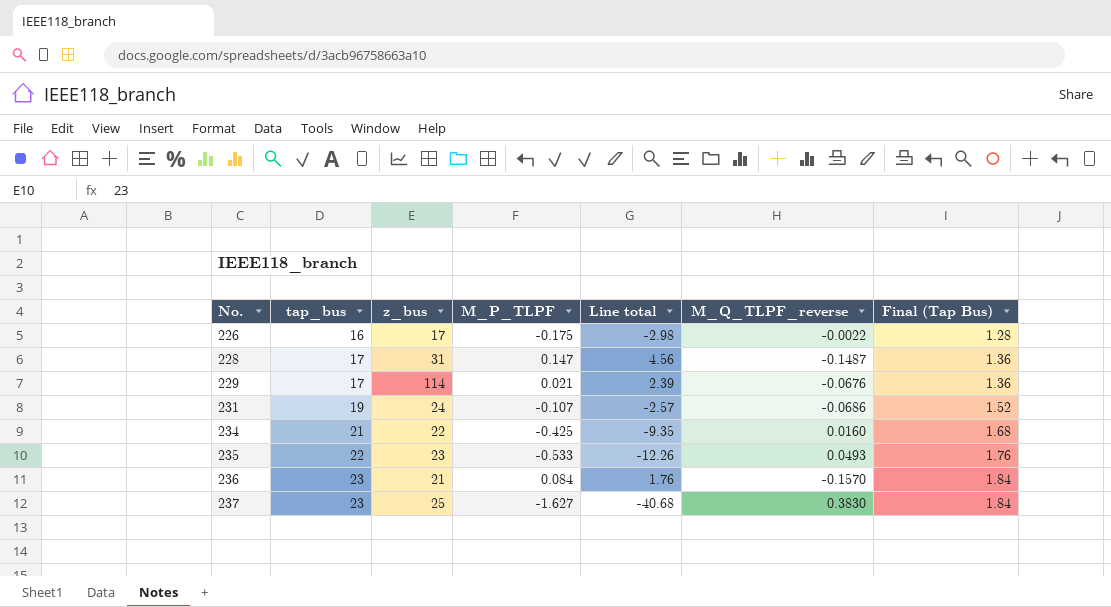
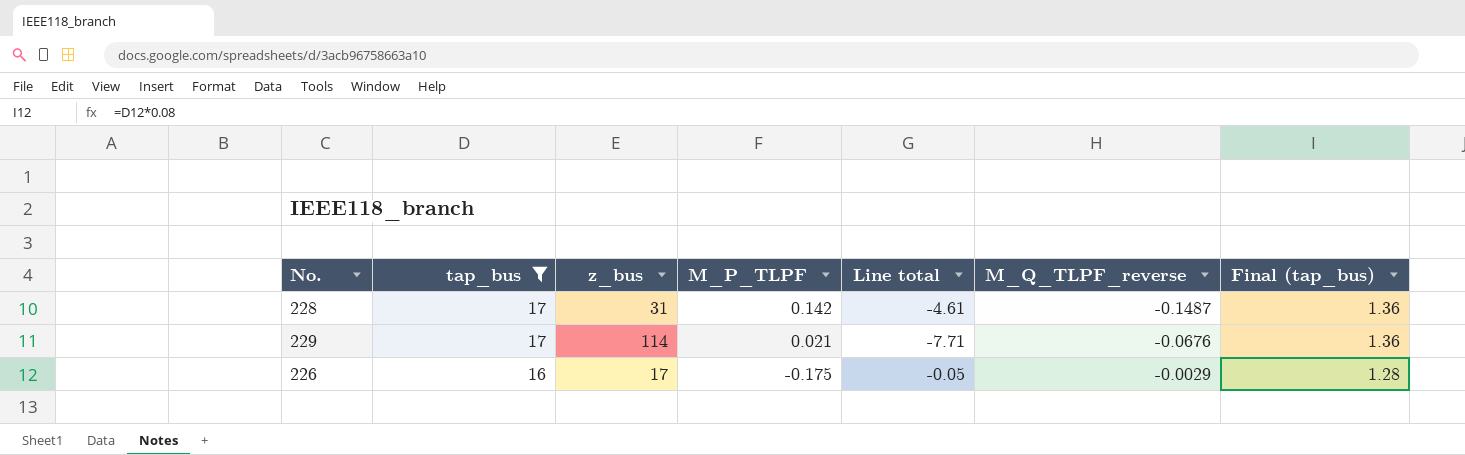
filter: none -> tap_bus <= 17
row order: No. ascending -> tap_bus descending
column Line total | formula: [z_bus] * [M_P_TLPF] -> [z_bus] * [M_Q_TLPF_reverse]
column name: Final (Tap Bus) -> Final (tap_bus)
228 | M_P_TLPF: 0.147 -> 0.142
226 | M_Q_TLPF_reverse: -0.0022 -> -0.0029

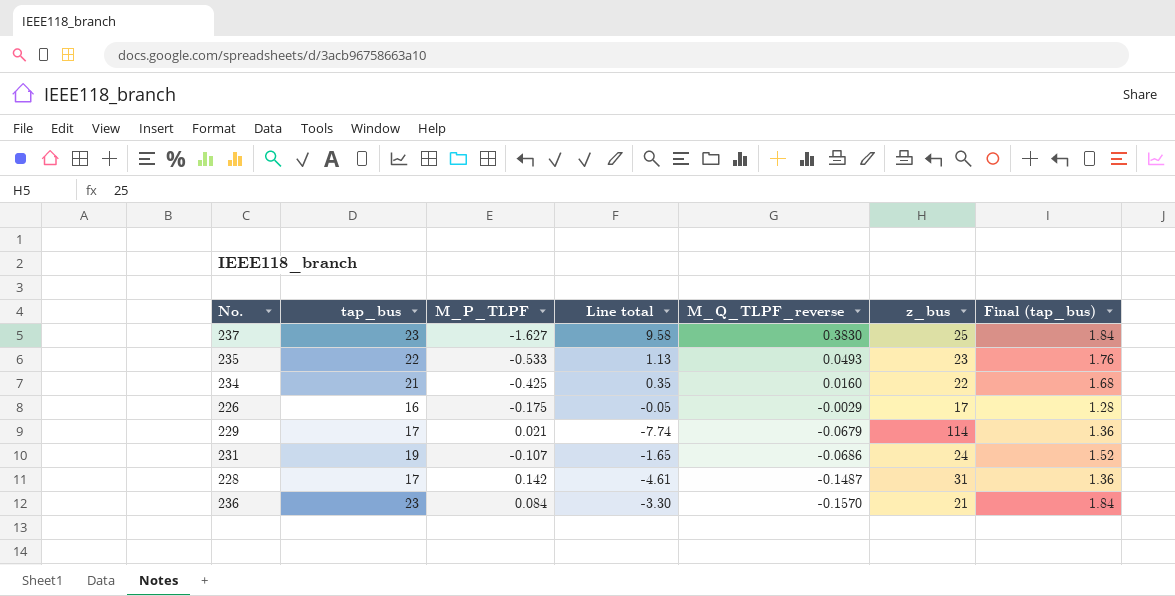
filter: tap_bus <= 17 -> none
row order: tap_bus descending -> M_Q_TLPF_reverse descending
column z_bus | position: 3 -> 6
229 | Line total: -7.71 -> -7.74
229 | M_Q_TLPF_reverse: -0.0676 -> -0.0679

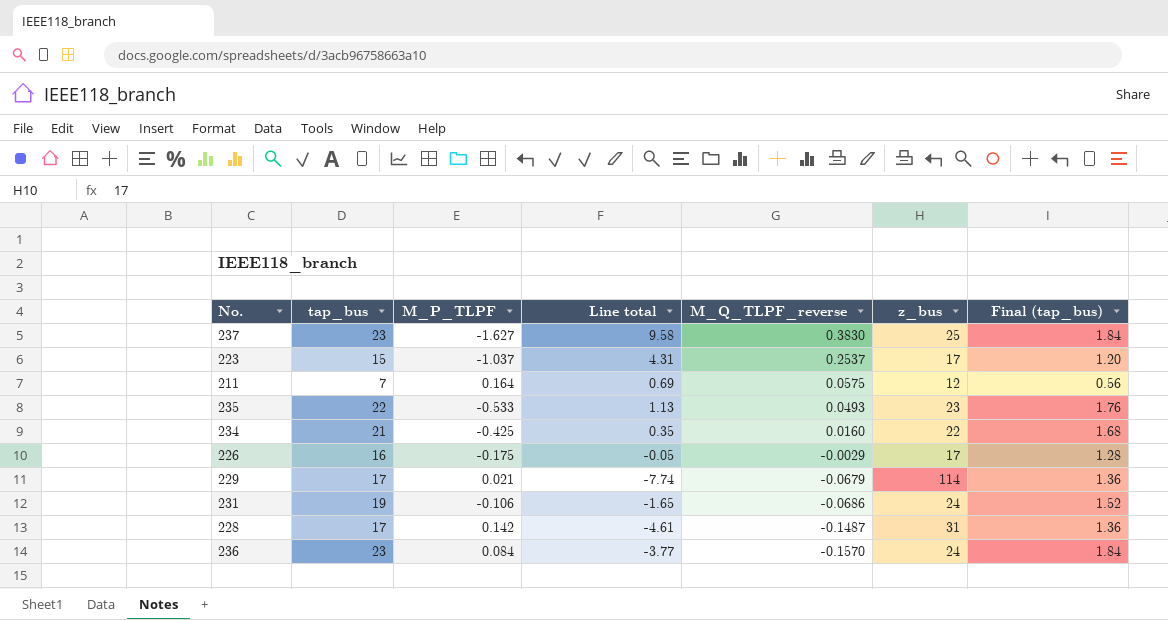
row 223: none -> 15 | -1.037 | 4.31 | 0.2537 | 17 | 1.20
row 211: none -> 7 | 0.164 | 0.69 | 0.0575 | 12 | 0.56
231 | M_P_TLPF: -0.107 -> -0.106
236 | Line total: -3.30 -> -3.77
236 | z_bus: 21 -> 24

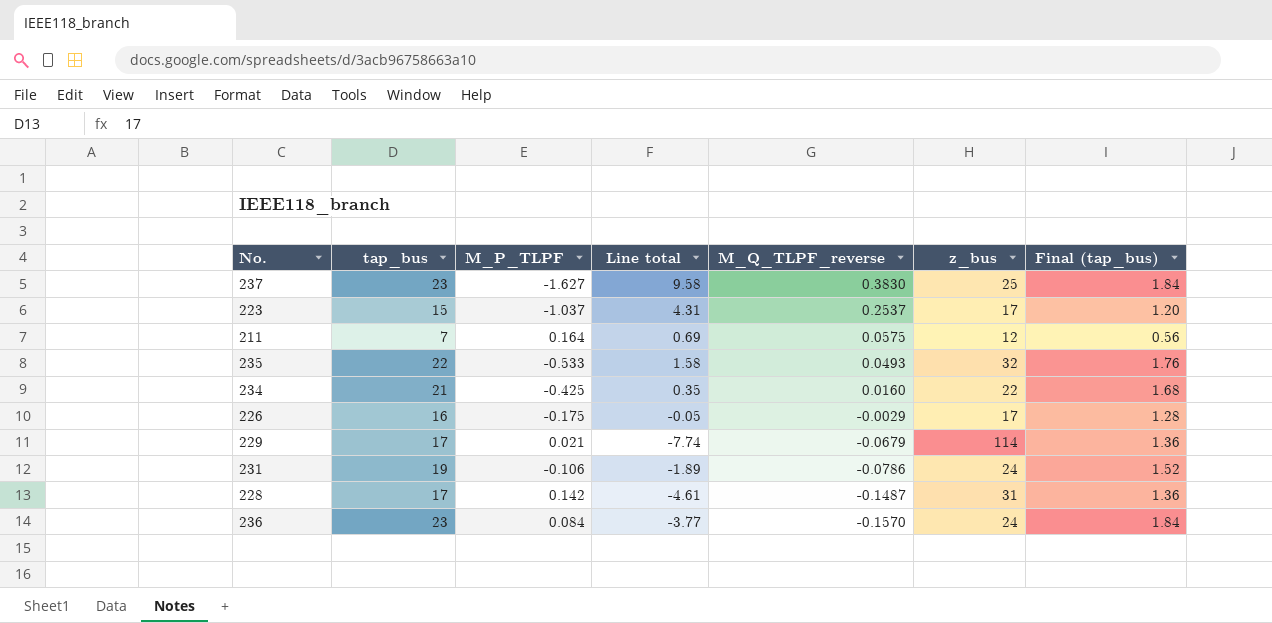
235 | Line total: 1.13 -> 1.58
235 | z_bus: 23 -> 32
231 | Line total: -1.65 -> -1.89
231 | M_Q_TLPF_reverse: -0.0686 -> -0.0786

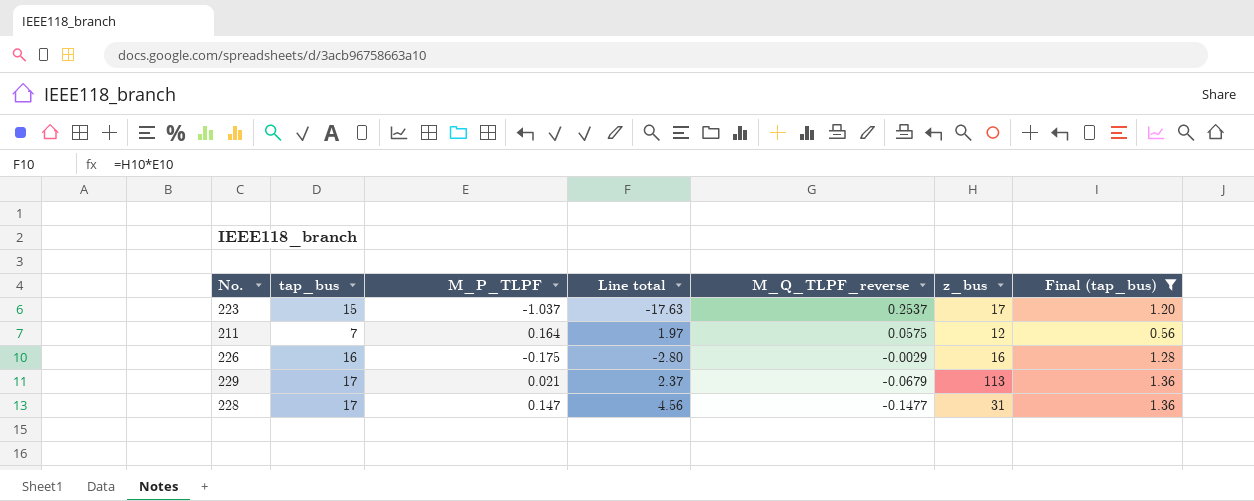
filter: none -> Final (tap_bus) <= 1.36
column Line total | formula: [M_Q_TLPF_reverse] * [z_bus] -> [M_P_TLPF] * [z_bus]
226 | z_bus: 17 -> 16
229 | z_bus: 114 -> 113
228 | M_P_TLPF: 0.142 -> 0.147
228 | M_Q_TLPF_reverse: -0.1487 -> -0.1477

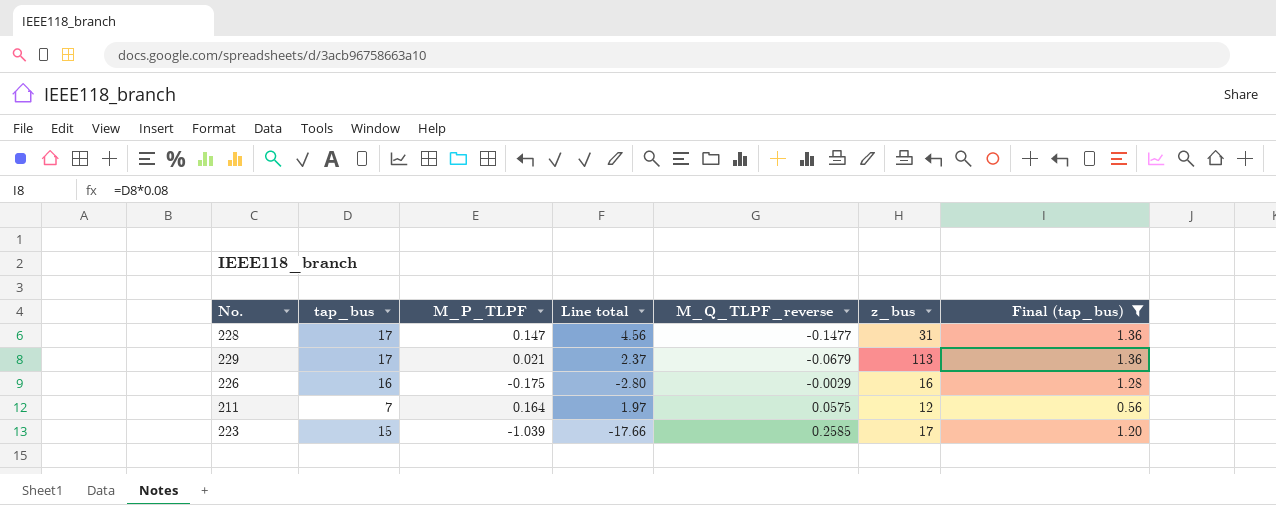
row order: M_Q_TLPF_reverse descending -> M_Q_TLPF_reverse ascending
223 | M_P_TLPF: -1.037 -> -1.039
223 | Line total: -17.63 -> -17.66
223 | M_Q_TLPF_reverse: 0.2537 -> 0.2585

